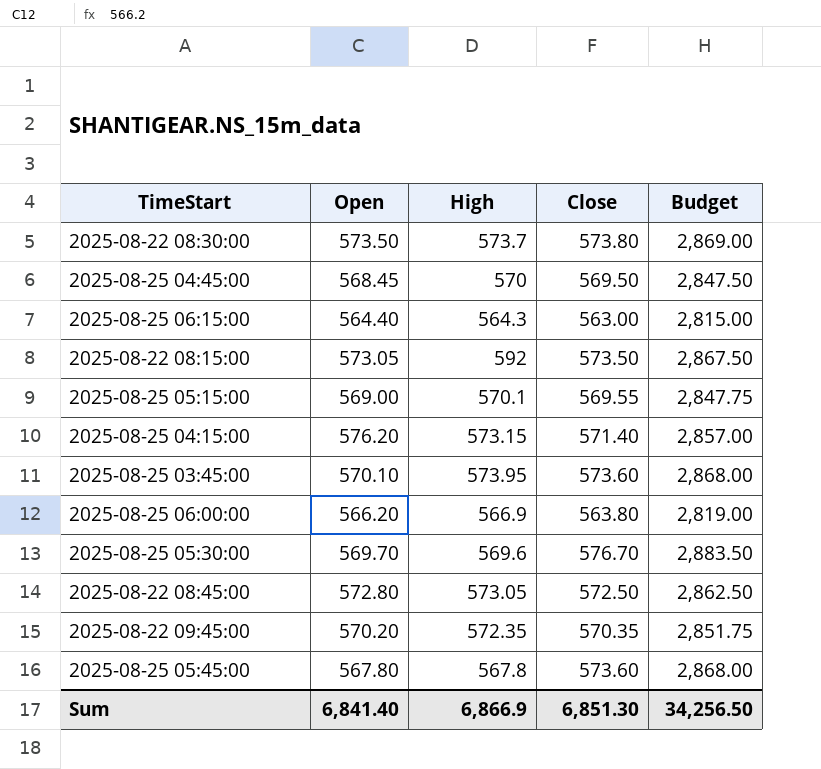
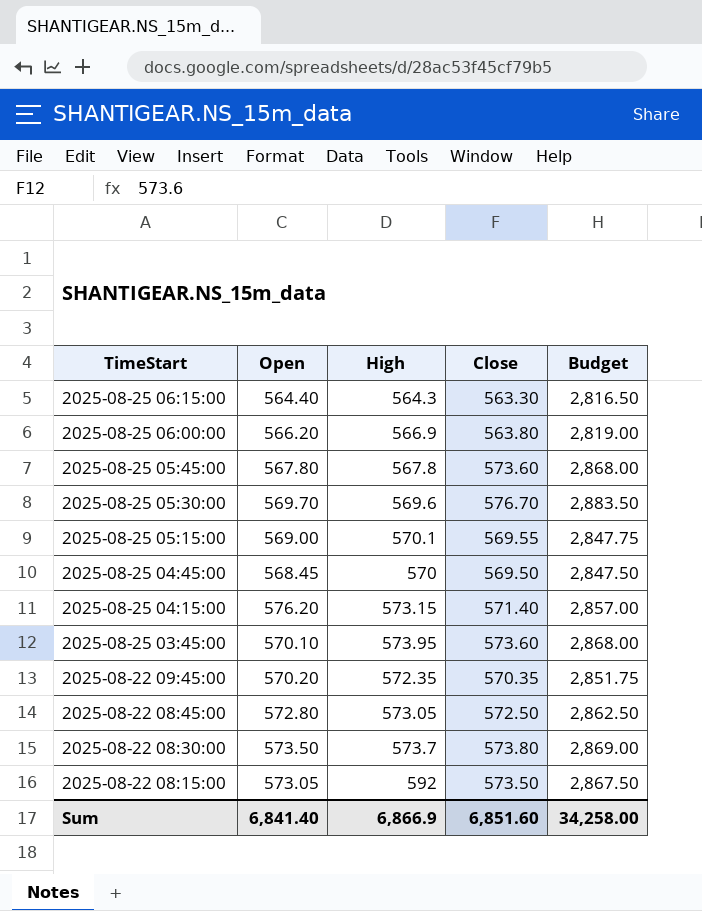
row order: none -> TimeStart descending
2025-08-25 06:15:00 | Close: 563.00 -> 563.30
2025-08-25 06:15:00 | Budget: 2,815.00 -> 2,816.50
Sum | Close: 6,851.30 -> 6,851.60
Sum | Budget: 34,256.50 -> 34,258.00

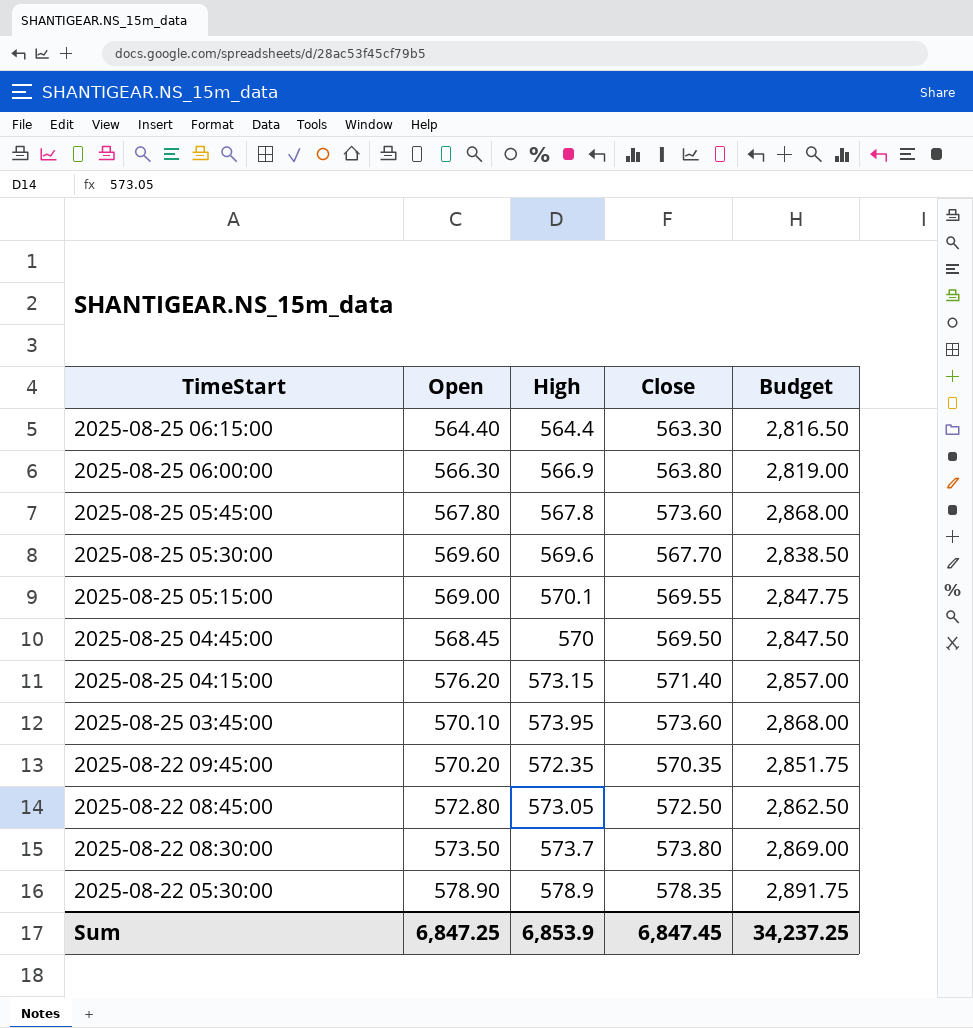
row 2025-08-22 08:15:00: 573.05 | 592 | 573.50 | 2,867.50 -> none
2025-08-25 06:15:00 | High: 564.3 -> 564.4
2025-08-25 06:00:00 | Open: 566.20 -> 566.30
2025-08-25 05:30:00 | Open: 569.70 -> 569.60
2025-08-25 05:30:00 | Close: 576.70 -> 567.70
2025-08-25 05:30:00 | Budget: 2,883.50 -> 2,838.50
row 2025-08-22 05:30:00: none -> 578.90 | 578.9 | 578.35 | 2,891.75
Sum | Open: 6,841.40 -> 6,847.25
Sum | High: 6,866.9 -> 6,853.9
Sum | Close: 6,851.60 -> 6,847.45
Sum | Budget: 34,258.00 -> 34,237.25

